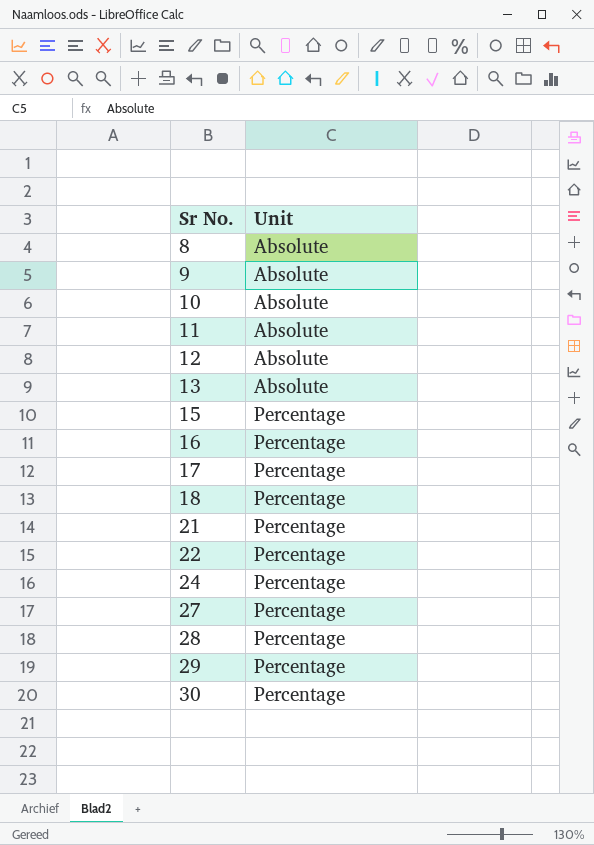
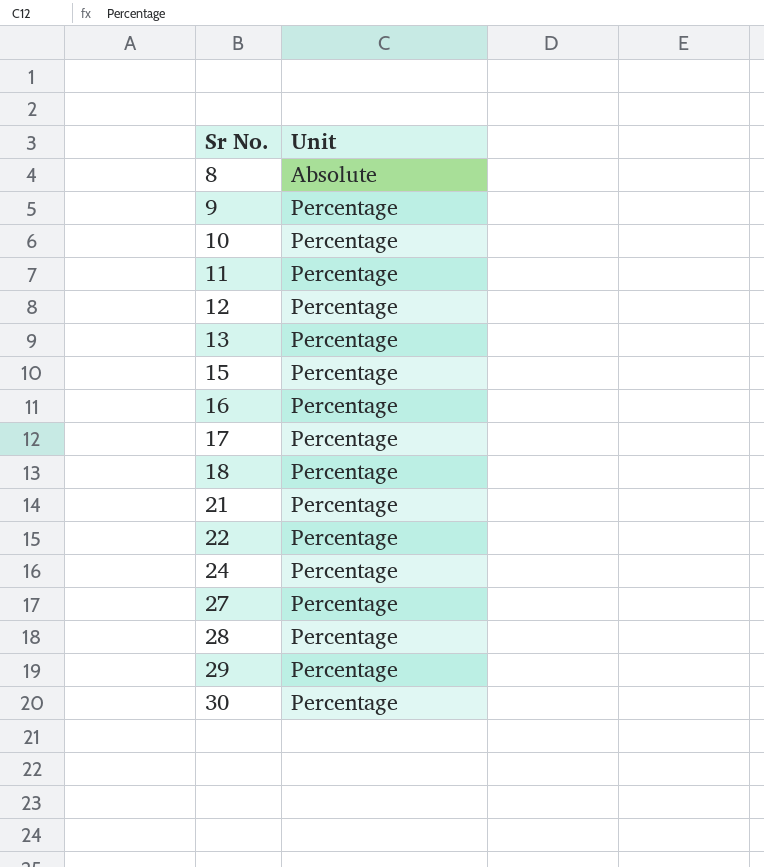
9 | Unit: Absolute -> Percentage
10 | Unit: Absolute -> Percentage
11 | Unit: Absolute -> Percentage
12 | Unit: Absolute -> Percentage
13 | Unit: Absolute -> Percentage

